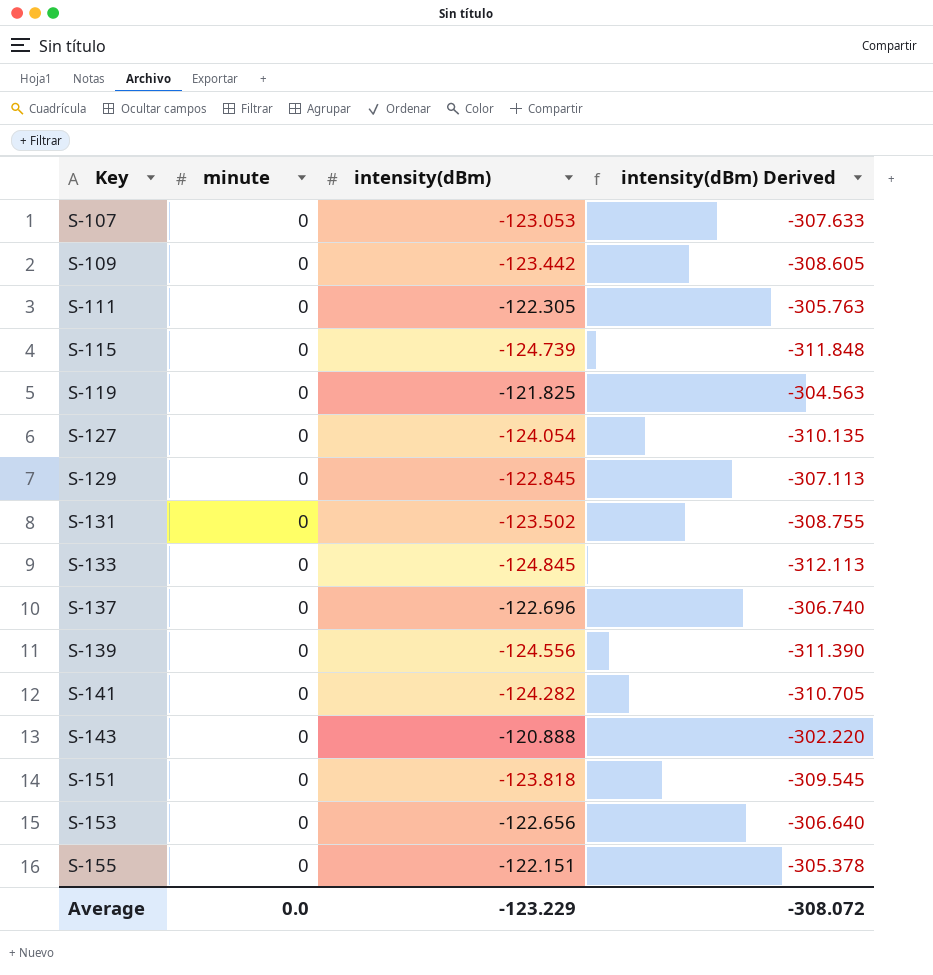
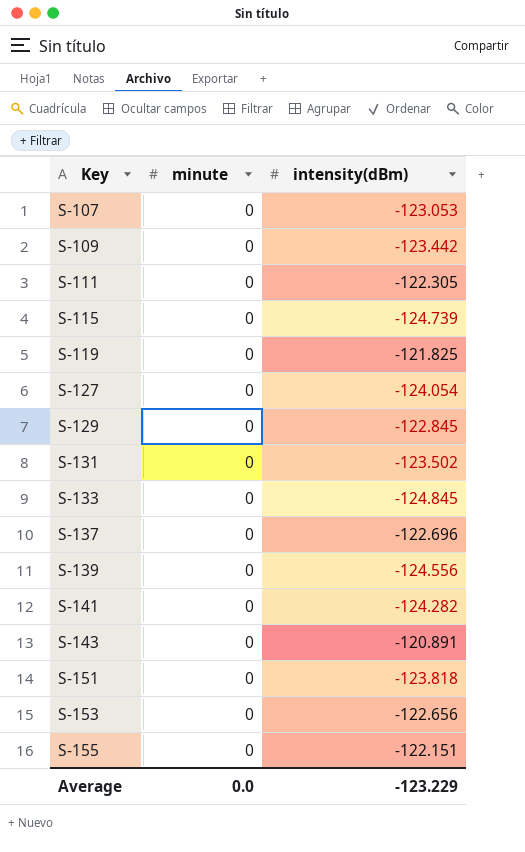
column intensity(dBm) Derived | formula: [intensity(dBm)] * 2.5 -> none
S-143 | intensity(dBm): -120.888 -> -120.891

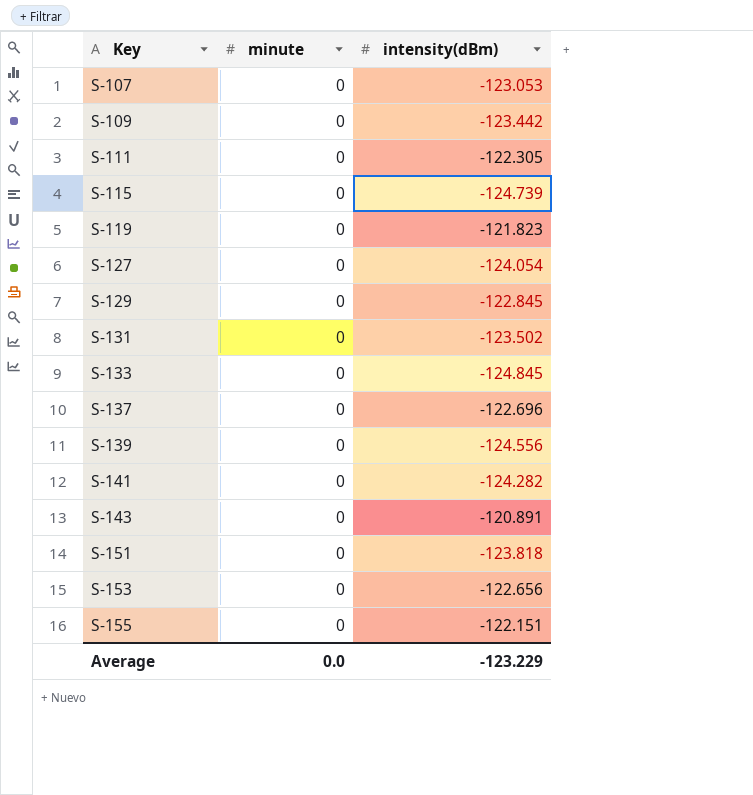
S-119 | intensity(dBm): -121.825 -> -121.823

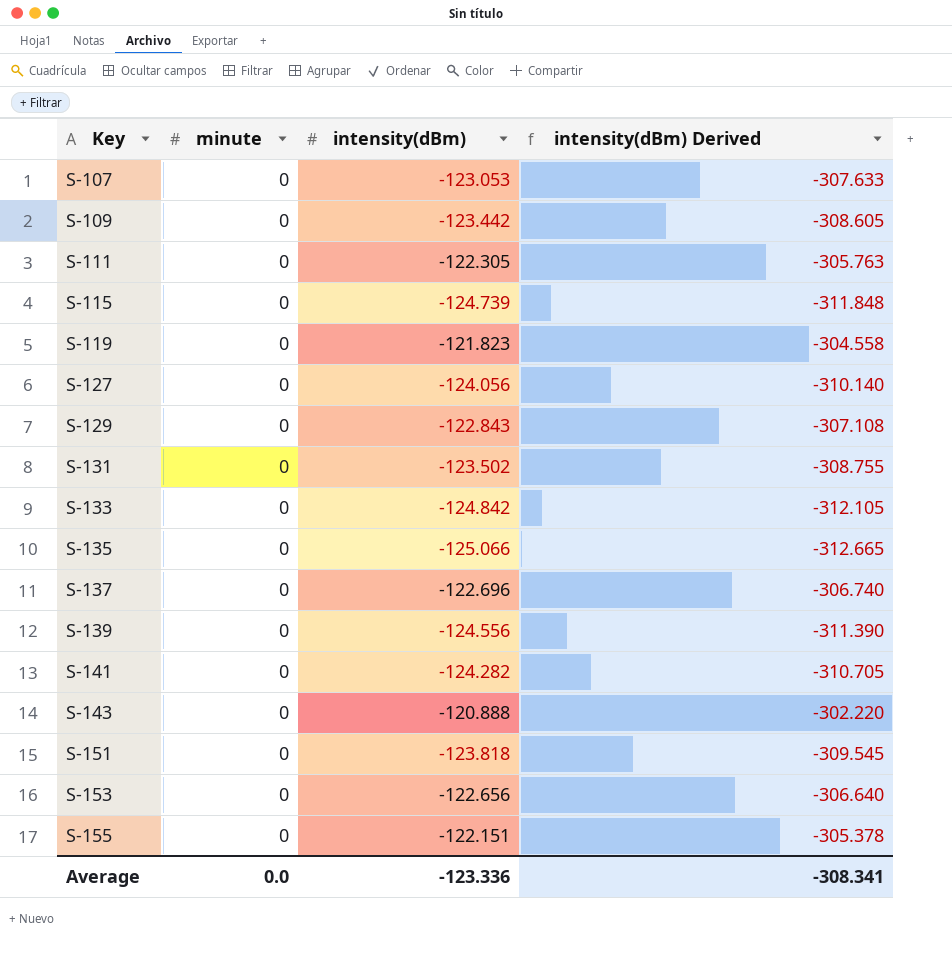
column intensity(dBm) Derived | formula: none -> [intensity(dBm)] * 2.5
S-127 | intensity(dBm): -124.054 -> -124.056
S-129 | intensity(dBm): -122.845 -> -122.843
S-133 | intensity(dBm): -124.845 -> -124.842
row S-135: none -> 0 | -125.066 | -312.665
S-143 | intensity(dBm): -120.891 -> -120.888
Average | intensity(dBm): -123.229 -> -123.336

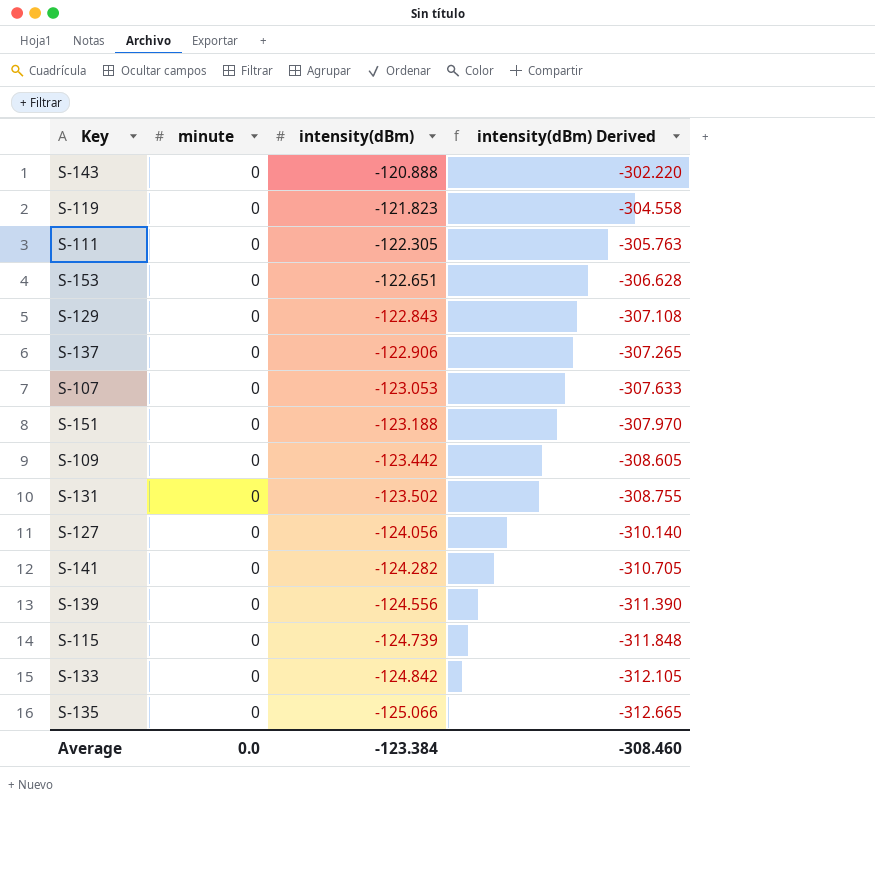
row order: Key ascending -> intensity(dBm) descending
row S-155: 0 | -122.151 | -305.378 -> none
S-153 | intensity(dBm): -122.656 -> -122.651
S-153 | intensity(dBm) Derived: -306.640 -> -306.628
S-137 | intensity(dBm): -122.696 -> -122.906
S-137 | intensity(dBm) Derived: -306.740 -> -307.265
S-151 | intensity(dBm): -123.818 -> -123.188
S-151 | intensity(dBm) Derived: -309.545 -> -307.970
Average | intensity(dBm): -123.336 -> -123.384
Average | intensity(dBm) Derived: -308.341 -> -308.460

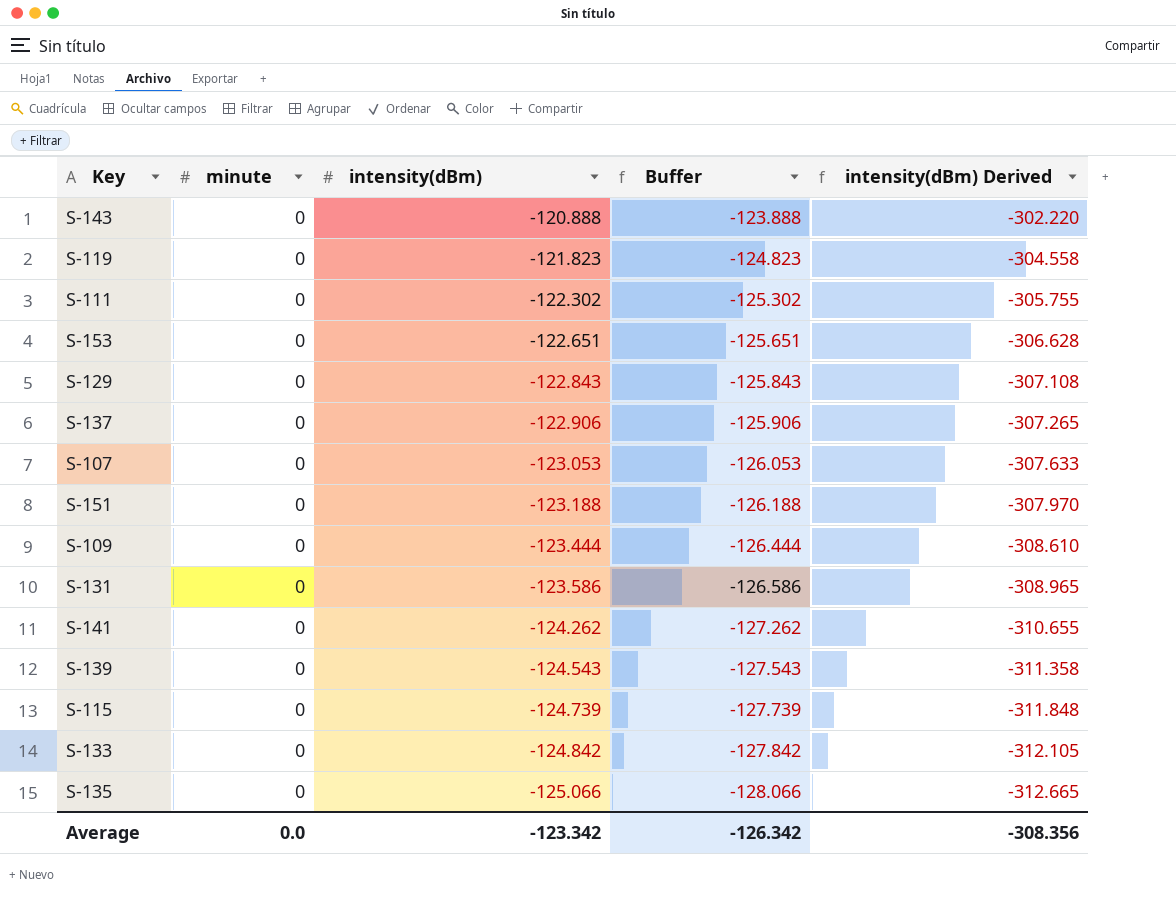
column Buffer | formula: none -> [intensity(dBm)] - 3
row S-127: 0 | -124.056 | -310.140 -> none
S-111 | intensity(dBm): -122.305 -> -122.302
S-111 | intensity(dBm) Derived: -305.763 -> -305.755
S-109 | intensity(dBm): -123.442 -> -123.444
S-109 | intensity(dBm) Derived: -308.605 -> -308.610
S-131 | intensity(dBm): -123.502 -> -123.586
S-131 | intensity(dBm) Derived: -308.755 -> -308.965
S-141 | intensity(dBm): -124.282 -> -124.262
S-141 | intensity(dBm) Derived: -310.705 -> -310.655
S-139 | intensity(dBm): -124.556 -> -124.543
S-139 | intensity(dBm) Derived: -311.390 -> -311.358
Average | intensity(dBm): -123.384 -> -123.342
Average | intensity(dBm) Derived: -308.460 -> -308.356

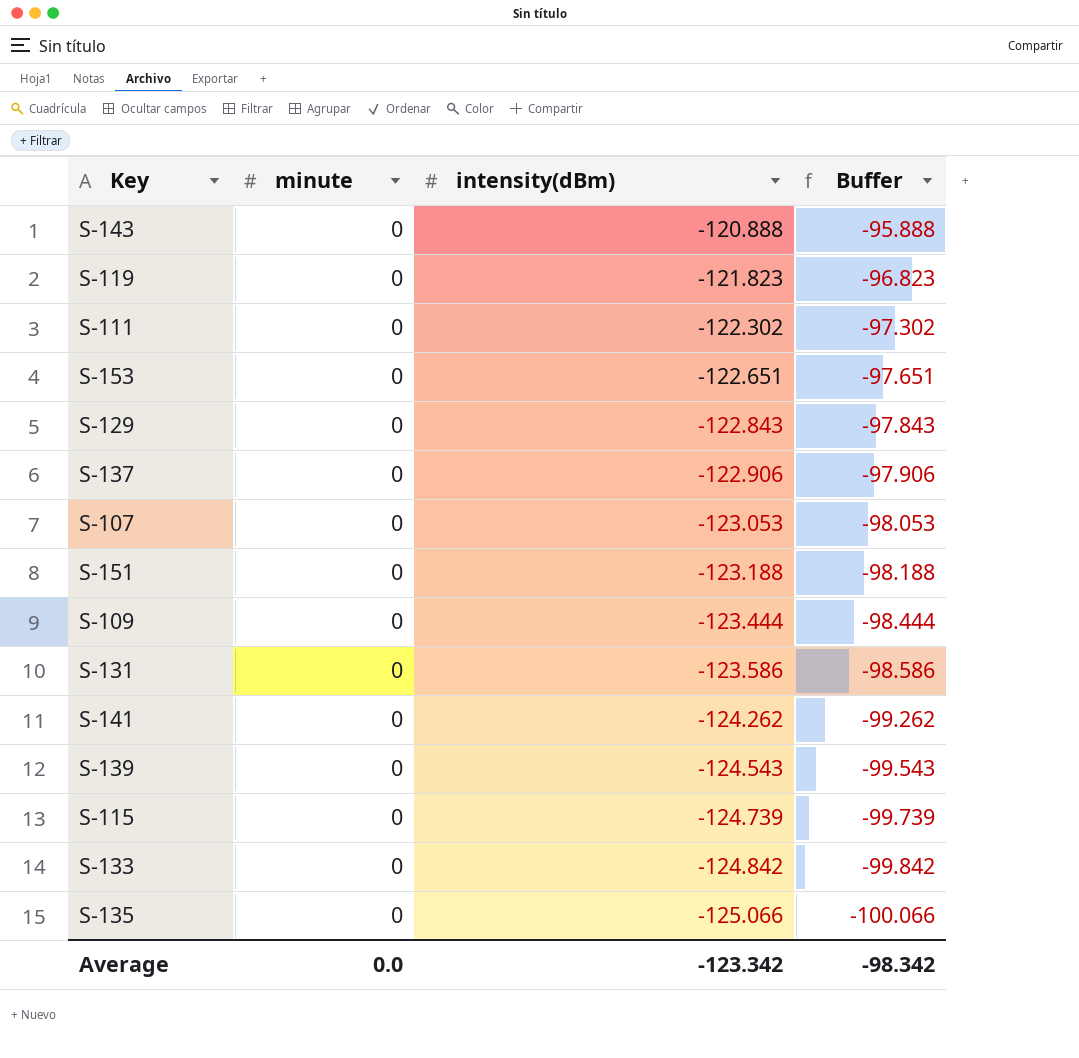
column intensity(dBm) Derived | formula: [intensity(dBm)] * 2.5 -> none
column Buffer | formula: [intensity(dBm)] - 3 -> [intensity(dBm)] + 25
Average | Buffer: -126.342 -> -98.342

